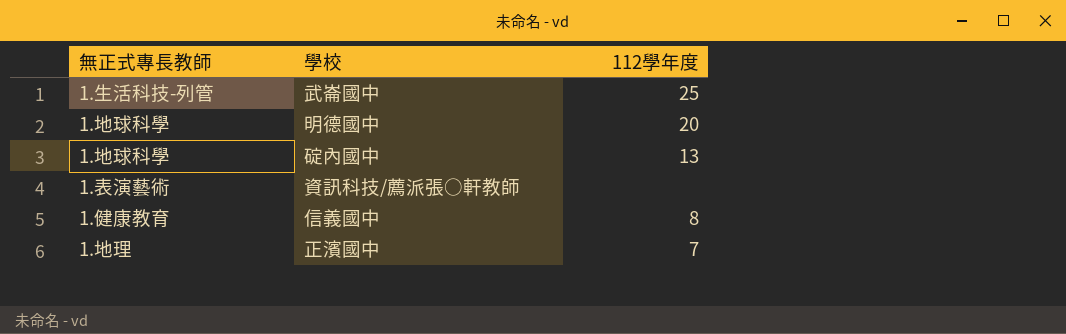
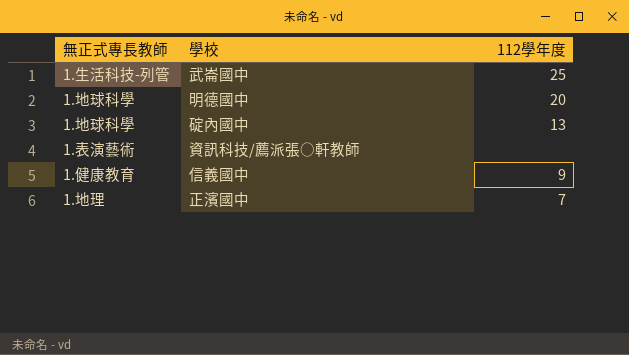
信義國中 | 112學年度: 8 -> 9

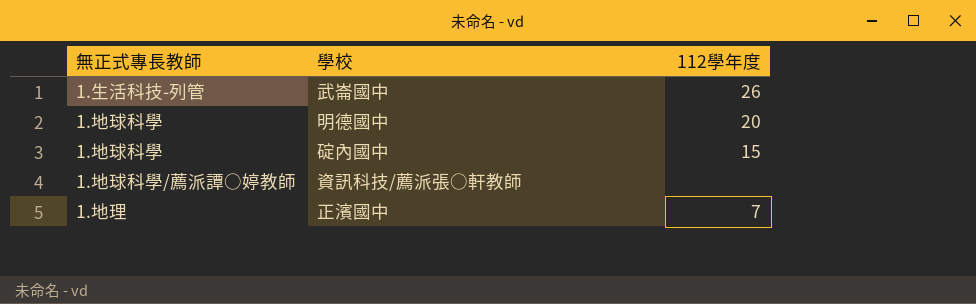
row 信義國中: 1.健康教育 | 9 -> none
武崙國中 | 112學年度: 25 -> 26
碇內國中 | 112學年度: 13 -> 15
資訊科技/薦派張○軒教師 | 無正式專長教師: 1.表演藝術 -> 1.地球科學/薦派譚○婷教師

